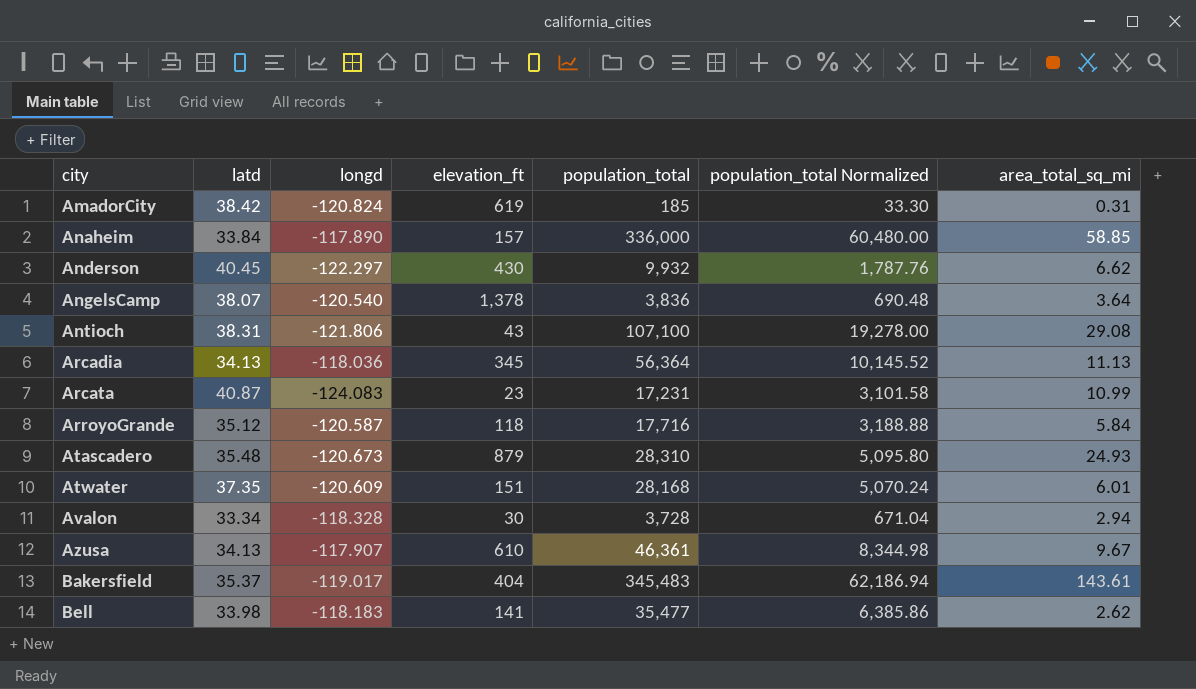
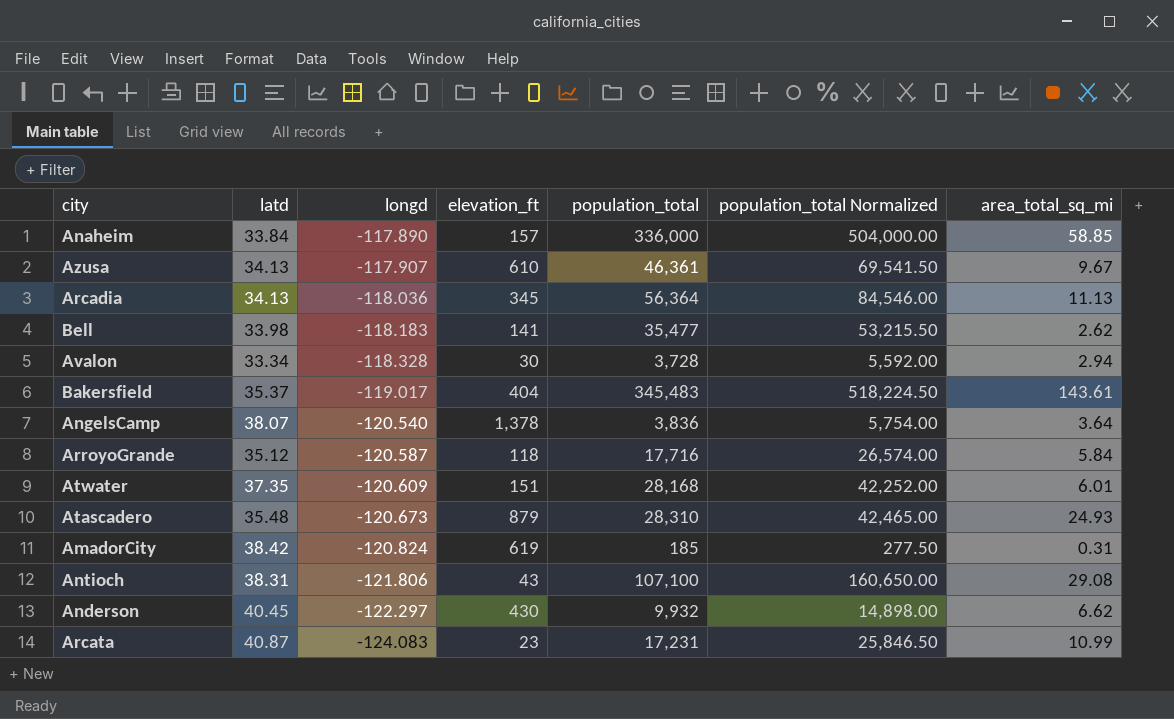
row order: city ascending -> longd descending
column population_total Normalized | formula: [population_total] * 0.18 -> [population_total] * 1.5

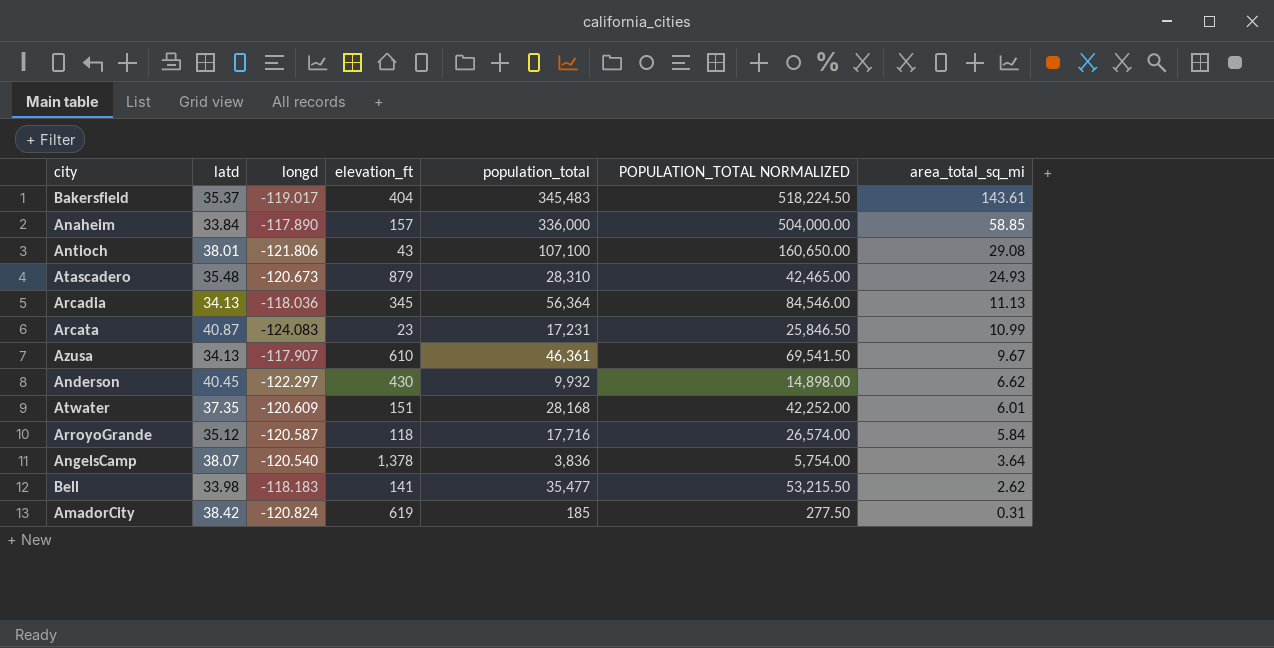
row order: longd descending -> area_total_sq_mi descending
column name: population_total Normalized -> POPULATION_TOTAL NORMALIZED
row Avalon: 33.34 | -118.328 | 30 | 3,728 | 5,592.00 | 2.94 -> none
Antioch | latd: 38.31 -> 38.01

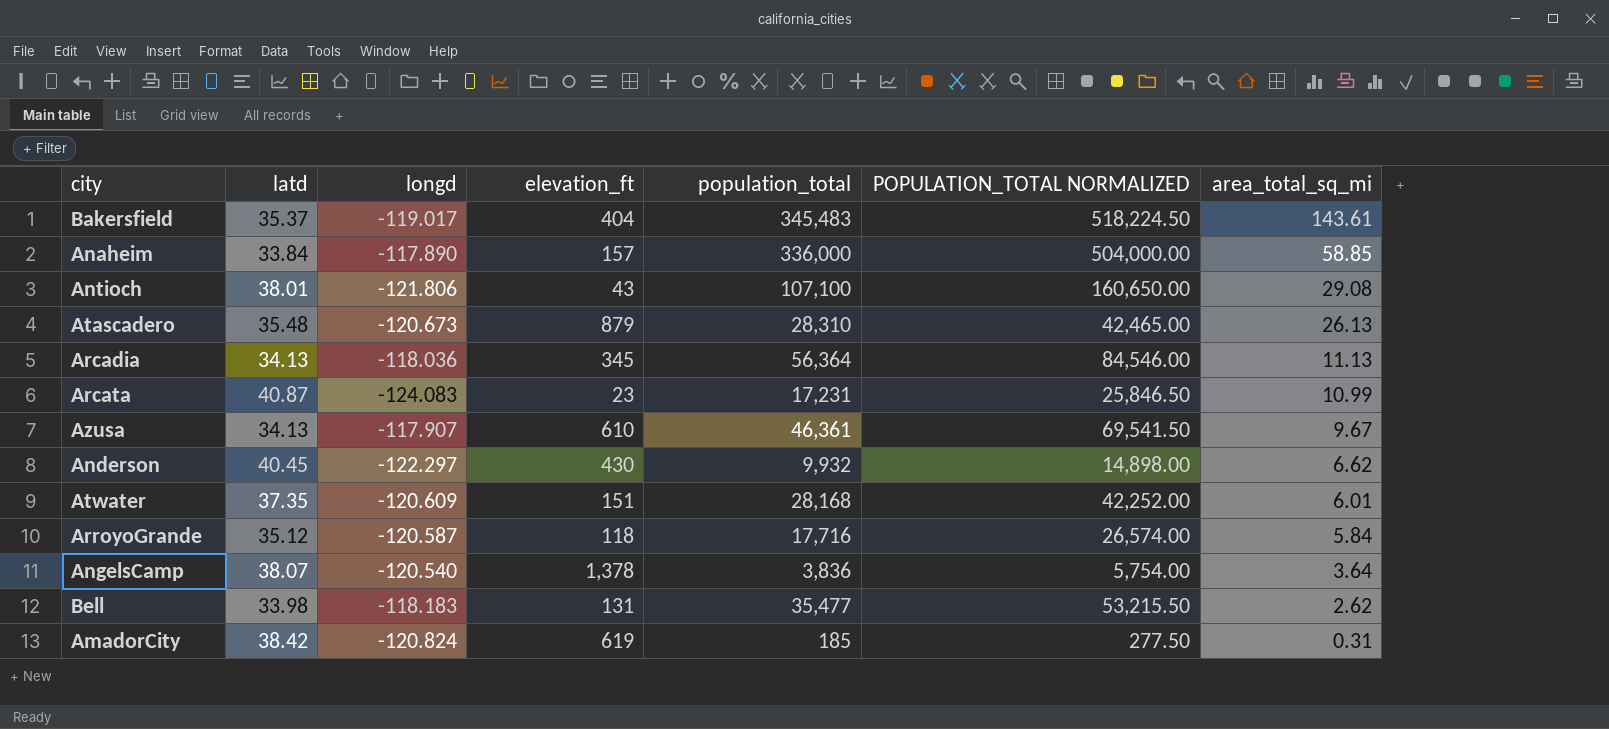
Atascadero | area_total_sq_mi: 24.93 -> 26.13
Bell | elevation_ft: 141 -> 131

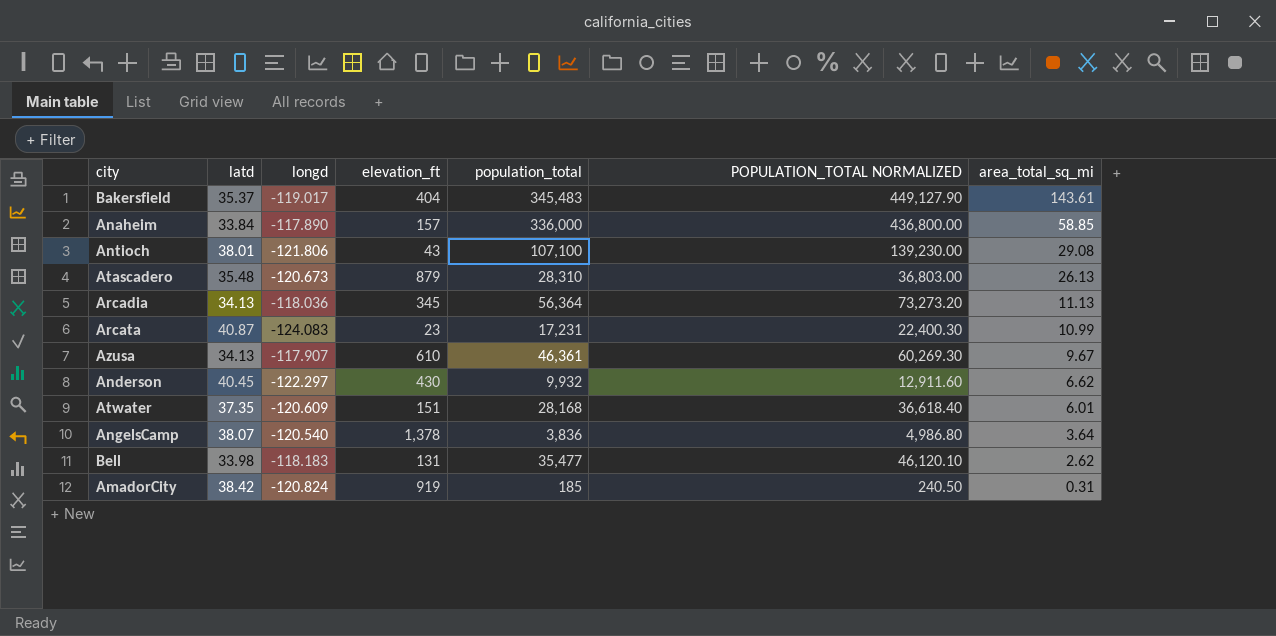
column POPULATION_TOTAL NORMALIZED | formula: [population_total] * 1.5 -> [population_total] * 1.3
row ArroyoGrande: 35.12 | -120.587 | 118 | 17,716 | 26,574.00 | 5.84 -> none
AmadorCity | elevation_ft: 619 -> 919

